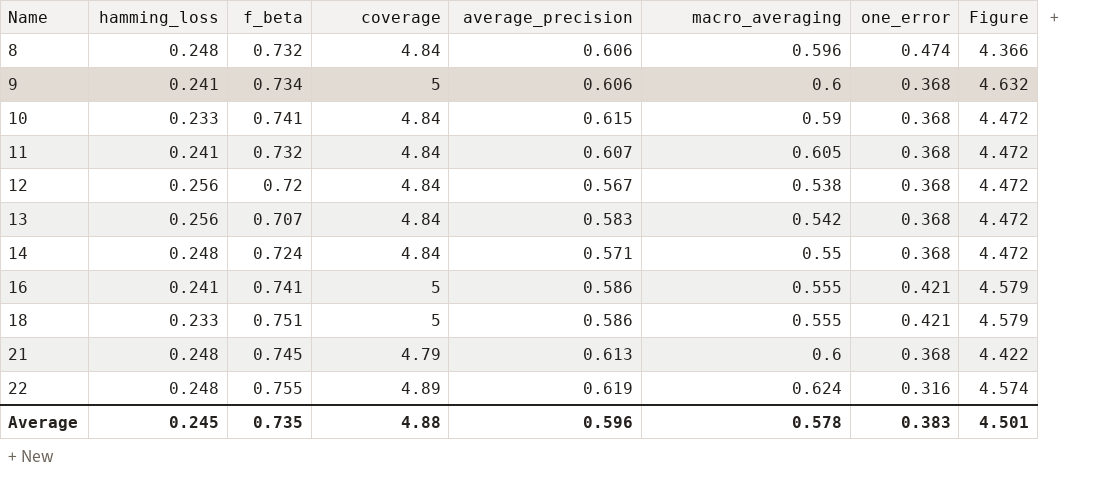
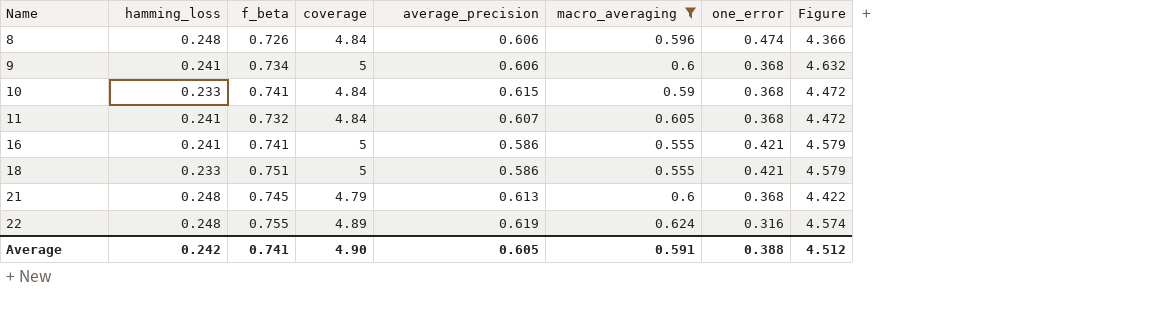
filter: none -> macro_averaging >= 0.555
8 | f_beta: 0.732 -> 0.726
Average | hamming_loss: 0.245 -> 0.242
Average | f_beta: 0.735 -> 0.741
Average | coverage: 4.88 -> 4.90
Average | average_precision: 0.596 -> 0.605
Average | macro_averaging: 0.578 -> 0.591
Average | one_error: 0.383 -> 0.388
Average | Figure: 4.501 -> 4.512

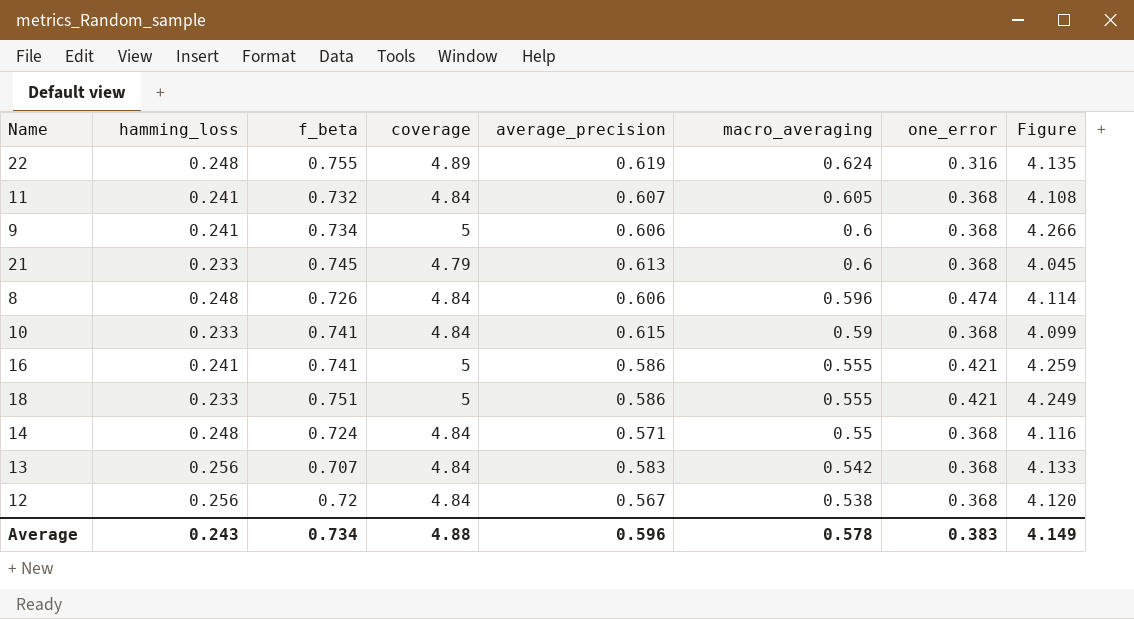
filter: macro_averaging >= 0.555 -> none
row order: Name ascending -> macro_averaging descending
column Figure | formula: [coverage] - [one_error] -> [coverage] - [f_beta]
21 | hamming_loss: 0.248 -> 0.233
Average | hamming_loss: 0.242 -> 0.243
Average | f_beta: 0.741 -> 0.734
Average | coverage: 4.90 -> 4.88
Average | average_precision: 0.605 -> 0.596
Average | macro_averaging: 0.591 -> 0.578
Average | one_error: 0.388 -> 0.383
Average | Figure: 4.512 -> 4.149

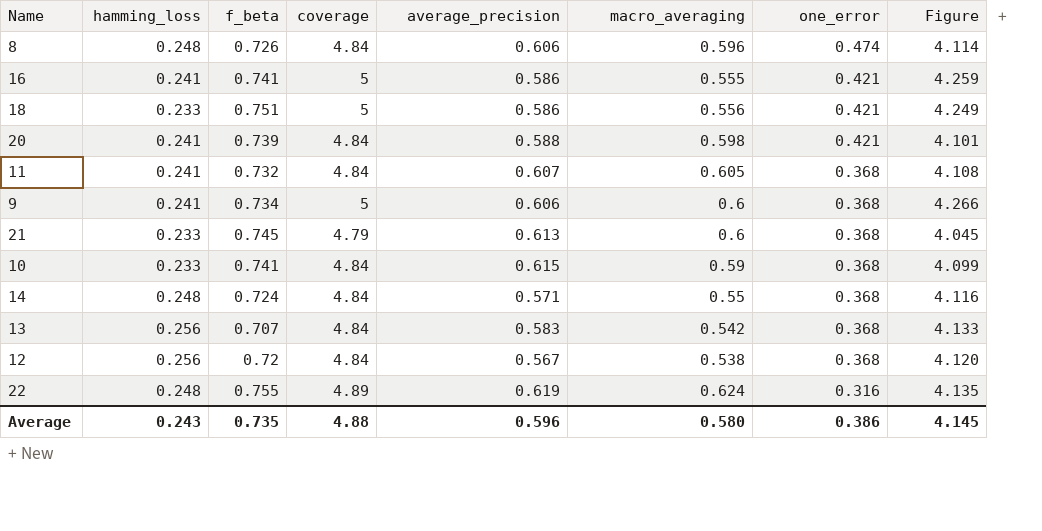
row order: macro_averaging descending -> one_error descending
18 | macro_averaging: 0.555 -> 0.556
row 20: none -> 0.241 | 0.739 | 4.84 | 0.588 | 0.598 | 0.421 | 4.101
Average | f_beta: 0.734 -> 0.735
Average | macro_averaging: 0.578 -> 0.580
Average | one_error: 0.383 -> 0.386
Average | Figure: 4.149 -> 4.145

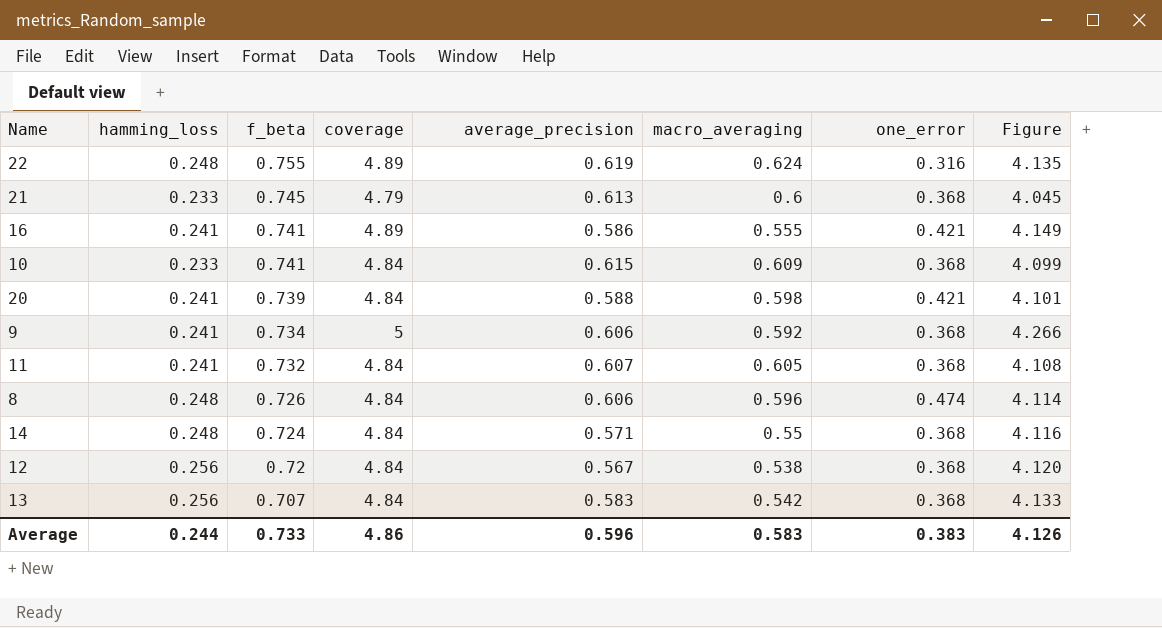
row order: one_error descending -> f_beta descending
row 18: 0.233 | 0.751 | 5 | 0.586 | 0.556 | 0.421 | 4.249 -> none
16 | coverage: 5 -> 4.89
16 | Figure: 4.259 -> 4.149
10 | macro_averaging: 0.59 -> 0.609
9 | macro_averaging: 0.6 -> 0.592
Average | hamming_loss: 0.243 -> 0.244
Average | f_beta: 0.735 -> 0.733
Average | coverage: 4.88 -> 4.86
Average | macro_averaging: 0.580 -> 0.583
Average | one_error: 0.386 -> 0.383
Average | Figure: 4.145 -> 4.126

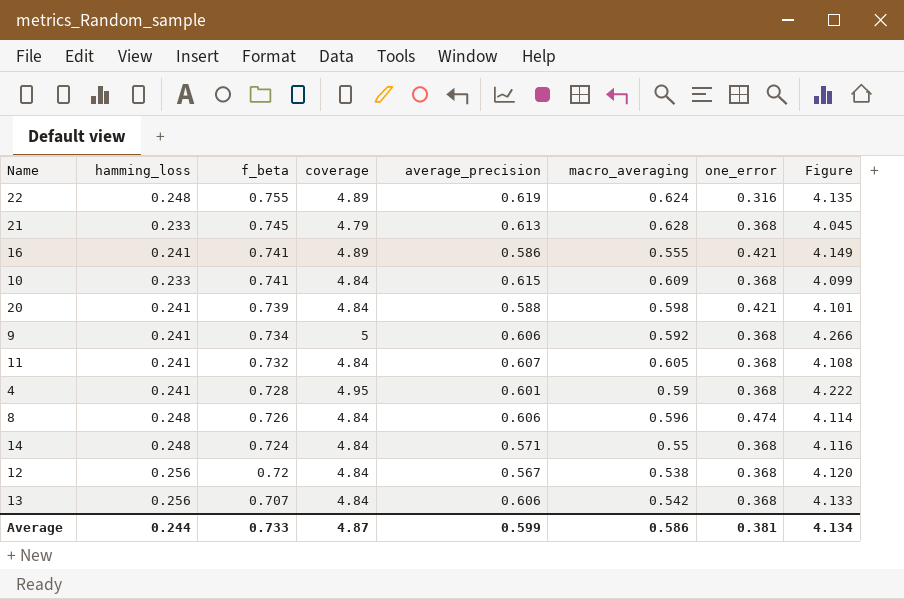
21 | macro_averaging: 0.6 -> 0.628
row 4: none -> 0.241 | 0.728 | 4.95 | 0.601 | 0.59 | 0.368 | 4.222
13 | average_precision: 0.583 -> 0.606
Average | coverage: 4.86 -> 4.87
Average | average_precision: 0.596 -> 0.599
Average | macro_averaging: 0.583 -> 0.586
Average | one_error: 0.383 -> 0.381
Average | Figure: 4.126 -> 4.134

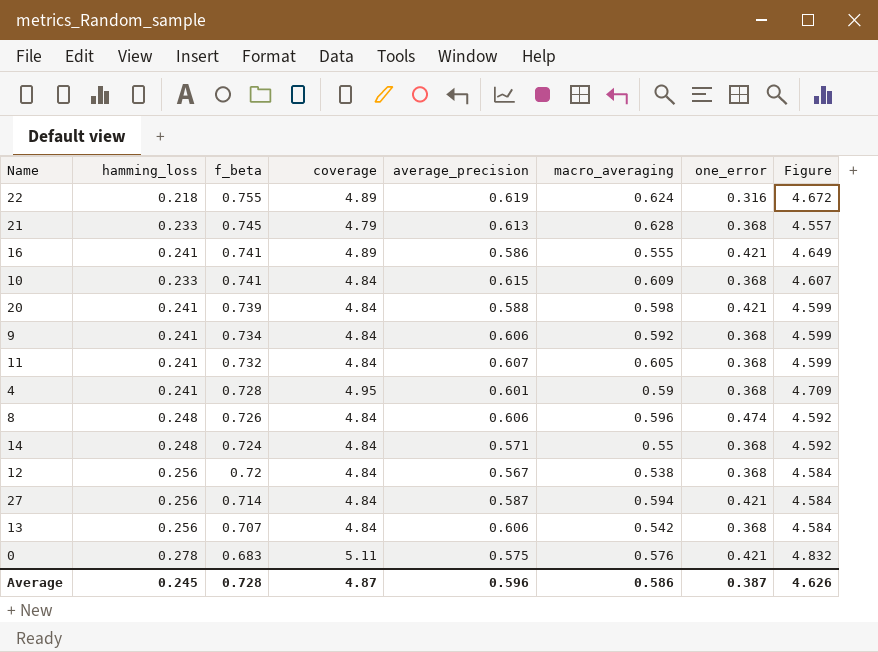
column Figure | formula: [coverage] - [f_beta] -> [coverage] - [hamming_loss]
22 | hamming_loss: 0.248 -> 0.218
9 | coverage: 5 -> 4.84
row 27: none -> 0.256 | 0.714 | 4.84 | 0.587 | 0.594 | 0.421 | 4.584
row 0: none -> 0.278 | 0.683 | 5.11 | 0.575 | 0.576 | 0.421 | 4.832
Average | hamming_loss: 0.244 -> 0.245
Average | f_beta: 0.733 -> 0.728
Average | average_precision: 0.599 -> 0.596
Average | one_error: 0.381 -> 0.387
Average | Figure: 4.134 -> 4.626

